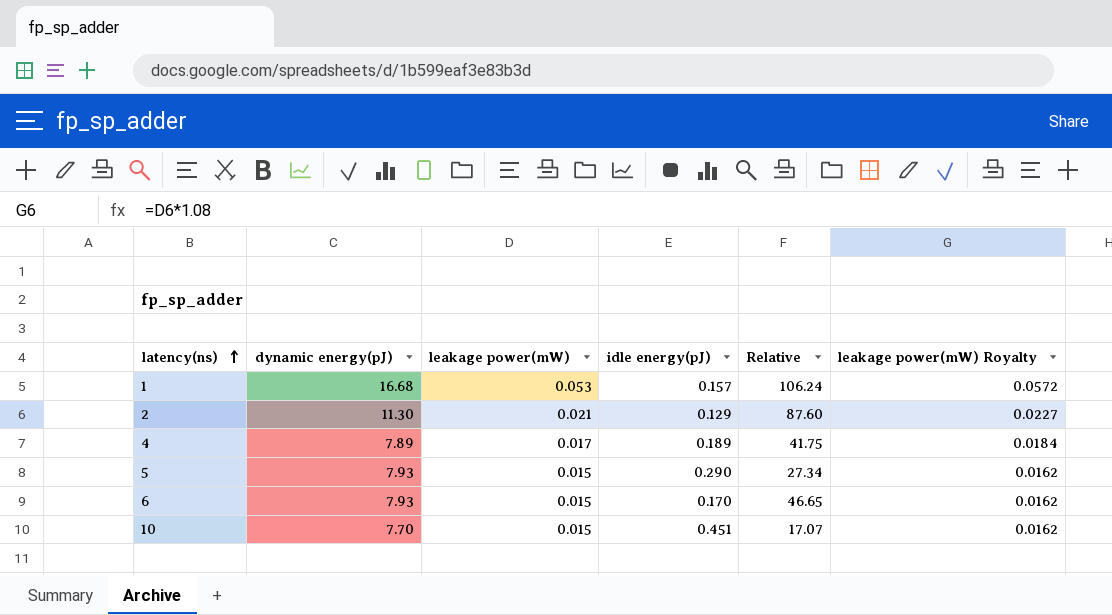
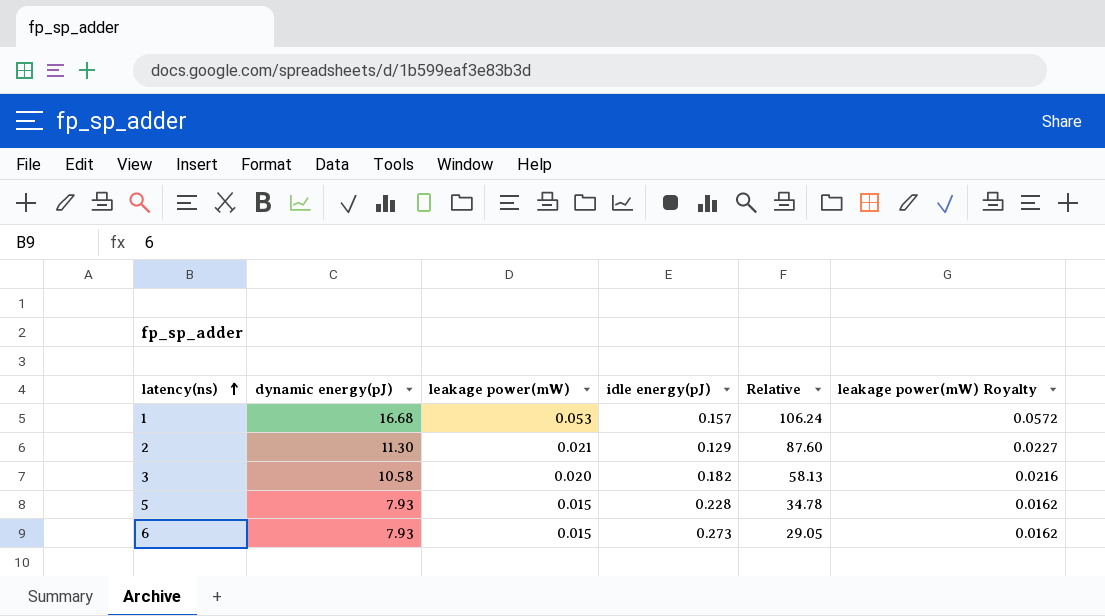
row 4: 7.89 | 0.017 | 0.189 | 41.75 | 0.0184 -> none
row 10: 7.70 | 0.015 | 0.451 | 17.07 | 0.0162 -> none
row 3: none -> 10.58 | 0.020 | 0.182 | 58.13 | 0.0216
5 | idle energy(pJ): 0.290 -> 0.228
5 | Relative: 27.34 -> 34.78
6 | idle energy(pJ): 0.170 -> 0.273
6 | Relative: 46.65 -> 29.05

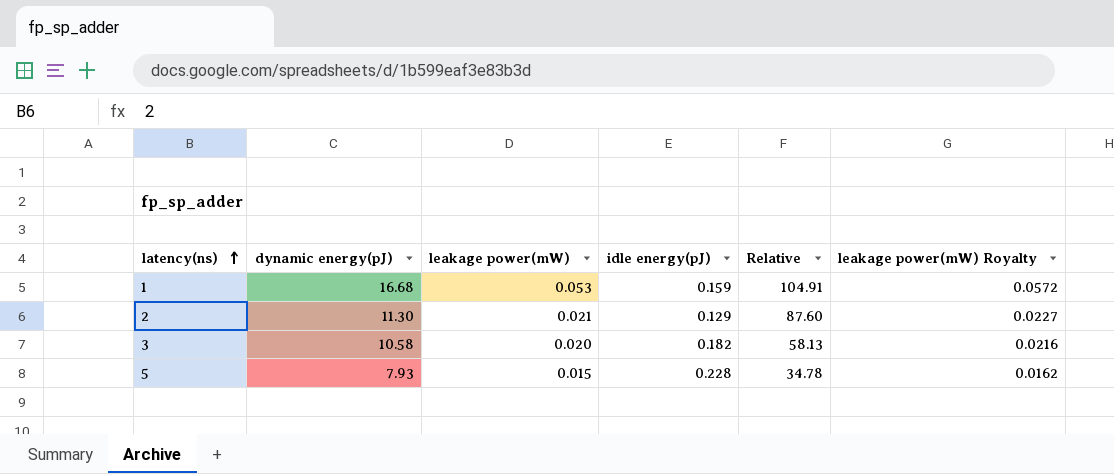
row 6: 7.93 | 0.015 | 0.273 | 29.05 | 0.0162 -> none
1 | idle energy(pJ): 0.157 -> 0.159
1 | Relative: 106.24 -> 104.91

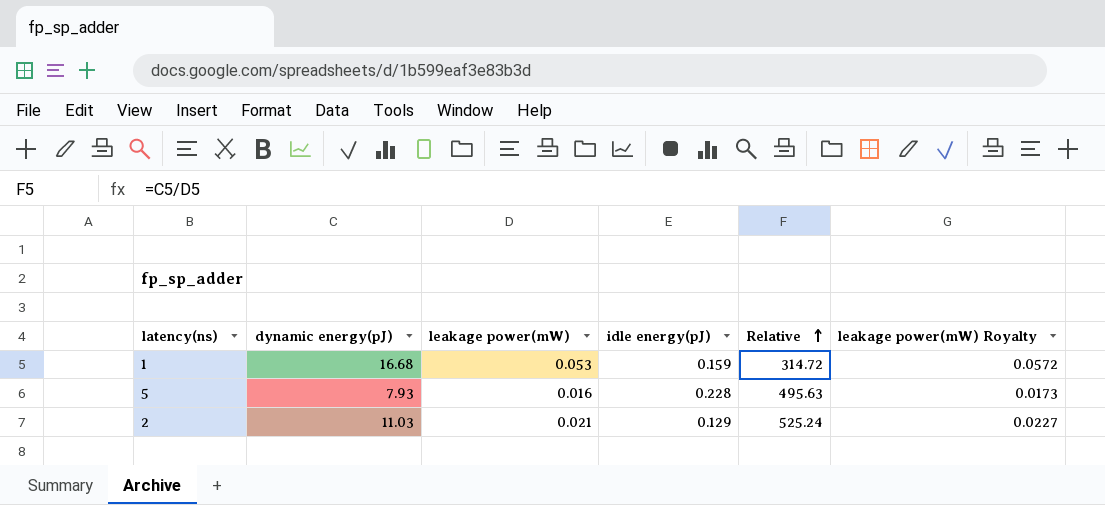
row order: latency(ns) ascending -> Relative ascending
column Relative | formula: [dynamic energy(pJ)] / [idle energy(pJ)] -> [dynamic energy(pJ)] / [leakage power(mW)]
row 3: 10.58 | 0.020 | 0.182 | 58.13 | 0.0216 -> none
5 | leakage power(mW): 0.015 -> 0.016
5 | leakage power(mW) Royalty: 0.0162 -> 0.0173
2 | dynamic energy(pJ): 11.30 -> 11.03

